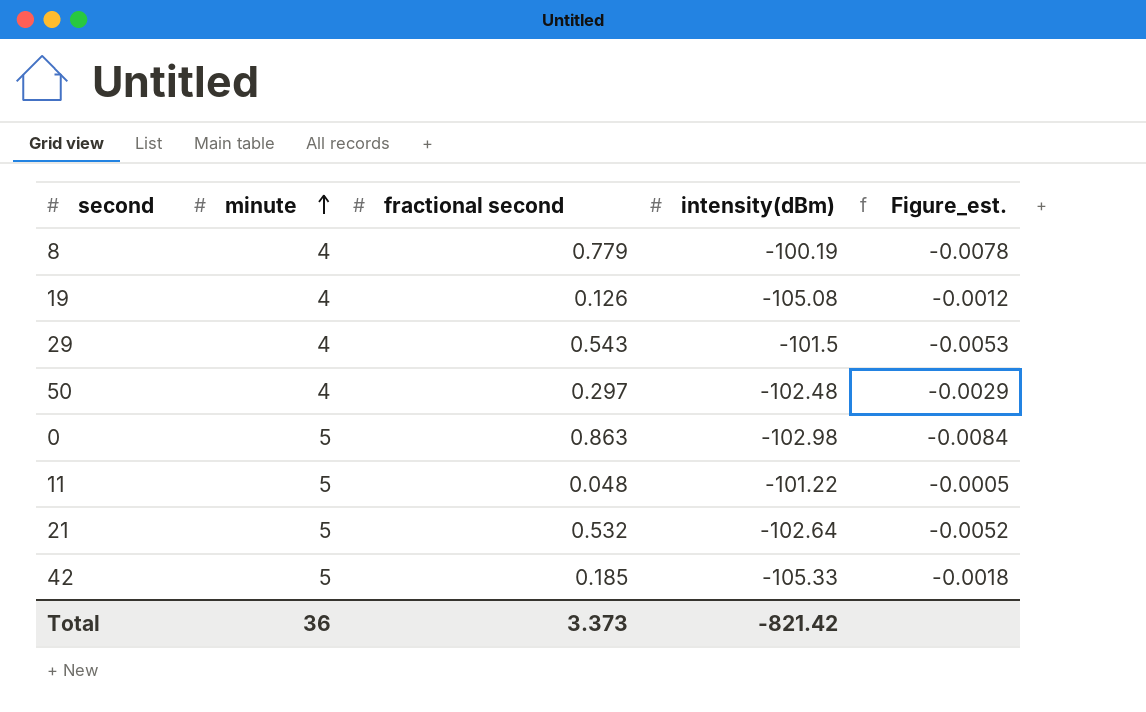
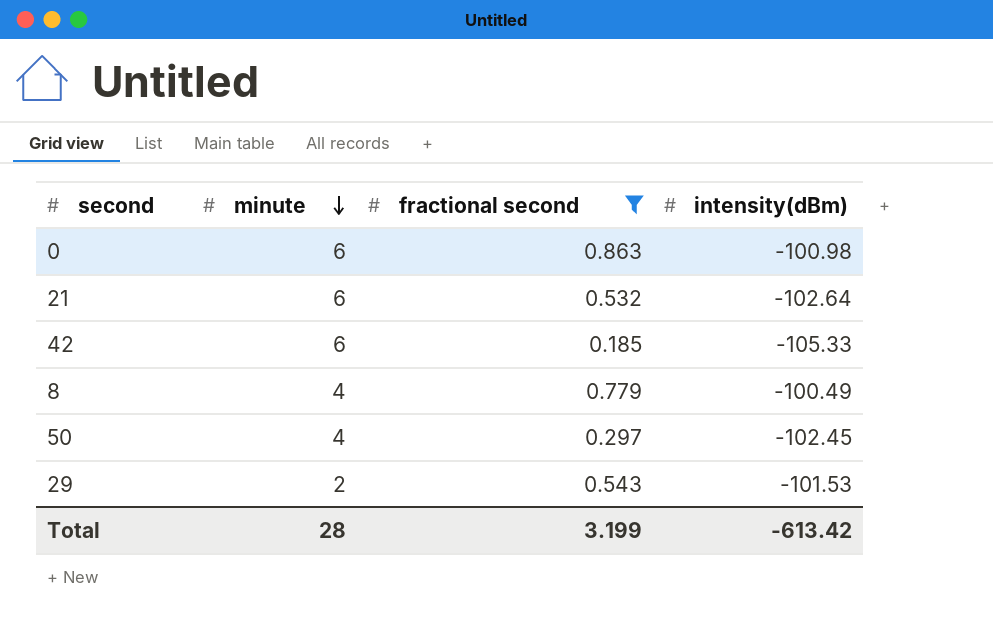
filter: none -> fractional second >= 0.185
row order: minute ascending -> minute descending
column Figure_est. | formula: [fractional second] / [intensity(dBm)] -> none
0 | minute: 5 -> 6
0 | intensity(dBm): -102.98 -> -100.98
21 | minute: 5 -> 6
42 | minute: 5 -> 6
8 | intensity(dBm): -100.19 -> -100.49
50 | intensity(dBm): -102.48 -> -102.45
29 | minute: 4 -> 2
29 | intensity(dBm): -101.5 -> -101.53
Total | minute: 36 -> 28
Total | fractional second: 3.373 -> 3.199
Total | intensity(dBm): -821.42 -> -613.42

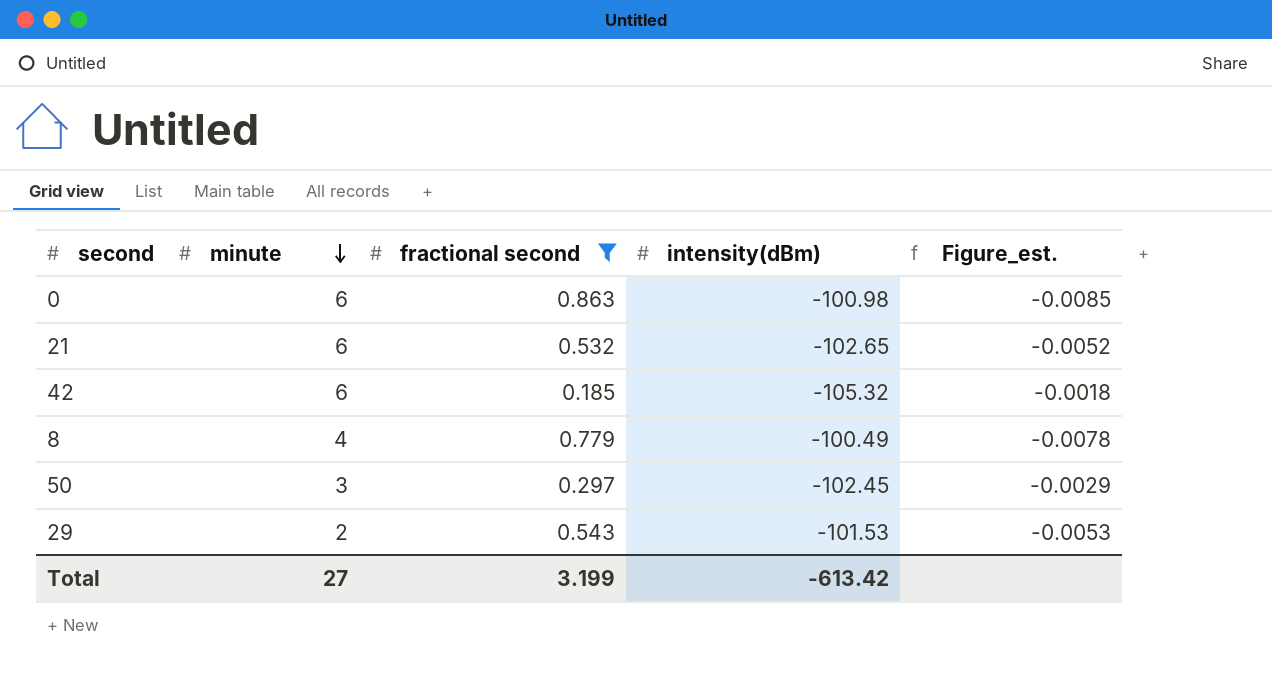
column Figure_est. | formula: none -> [fractional second] / [intensity(dBm)]
21 | intensity(dBm): -102.64 -> -102.65
42 | intensity(dBm): -105.33 -> -105.32
50 | minute: 4 -> 3
Total | minute: 28 -> 27

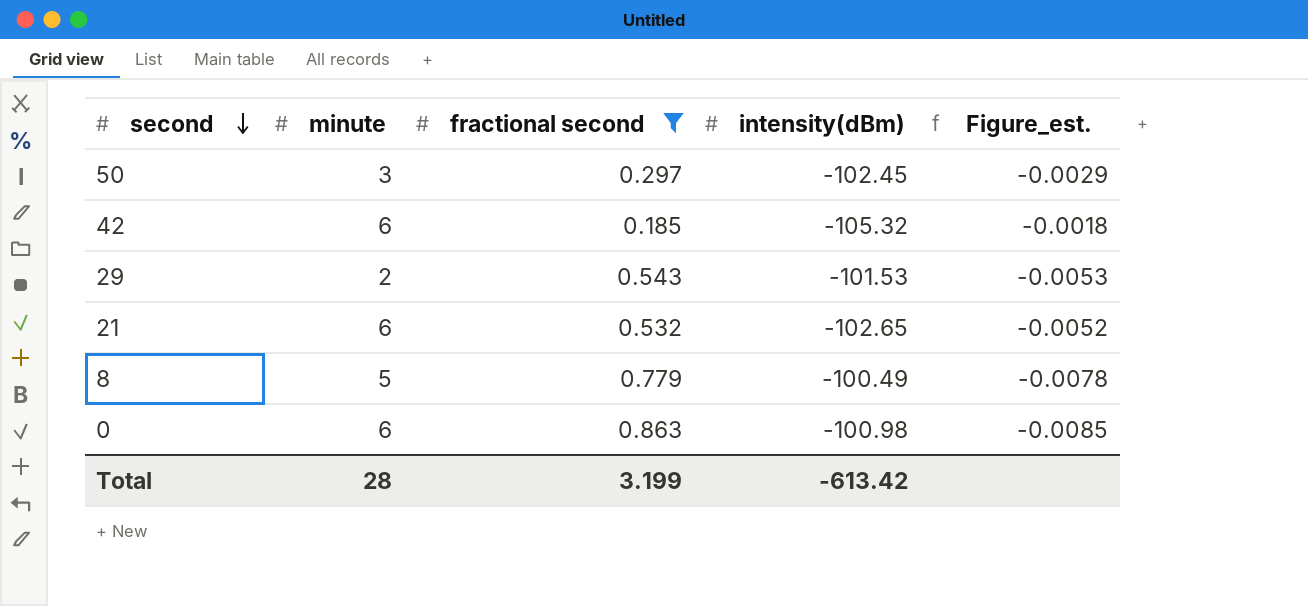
row order: minute descending -> second descending
8 | minute: 4 -> 5
Total | minute: 27 -> 28

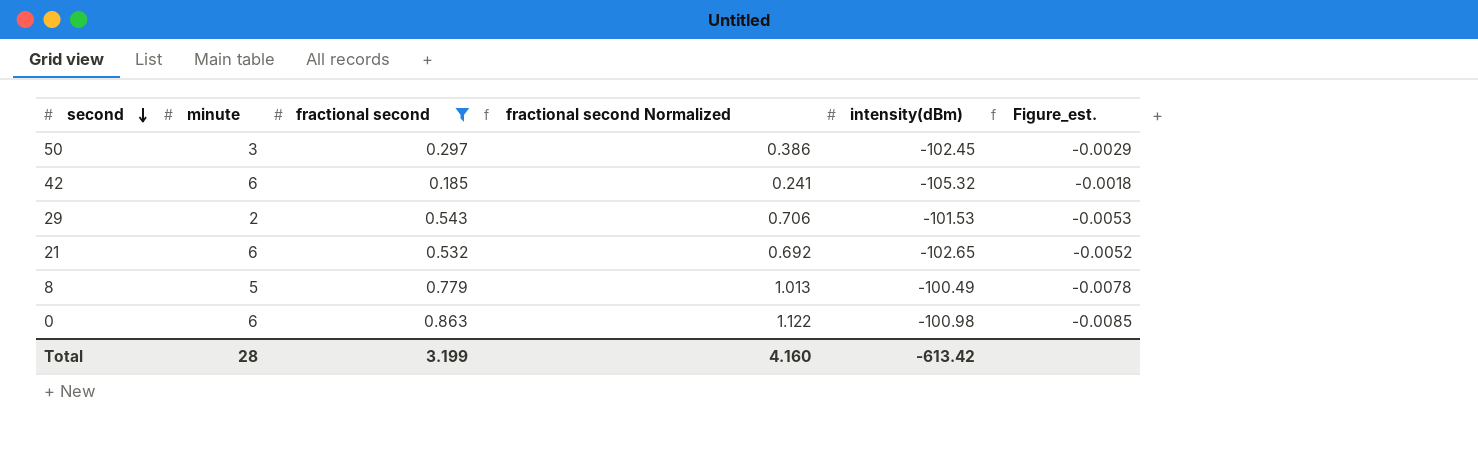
column fractional second Normalized | formula: none -> [fractional second] * 1.3

